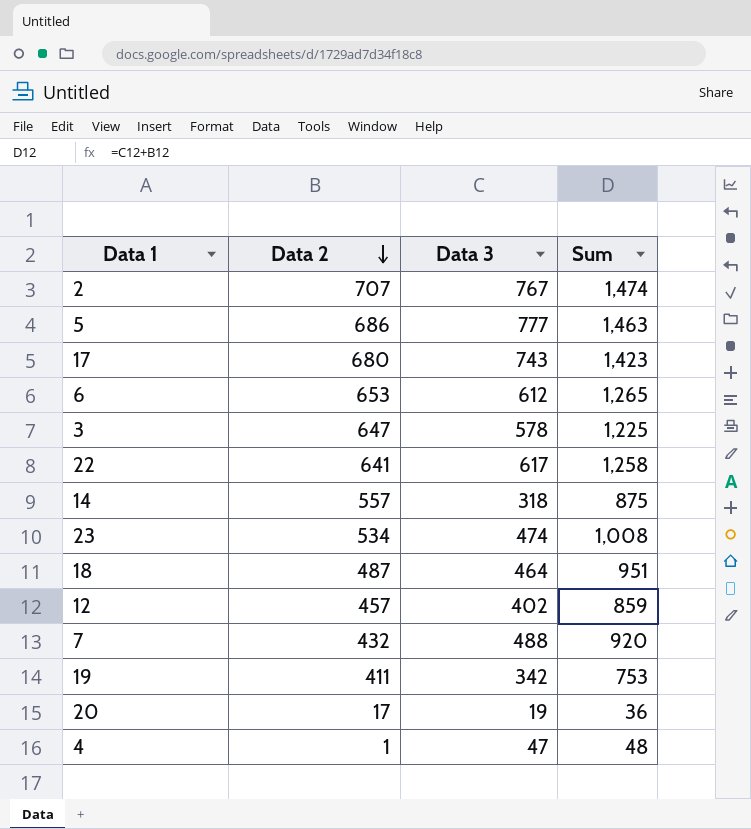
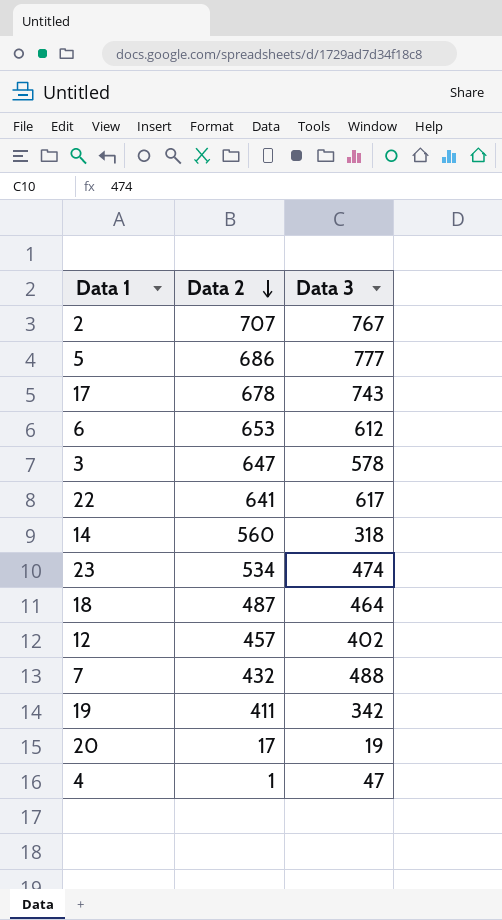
column Sum | formula: [Data 2] + [Data 3] -> none
17 | Data 2: 680 -> 678
14 | Data 2: 557 -> 560

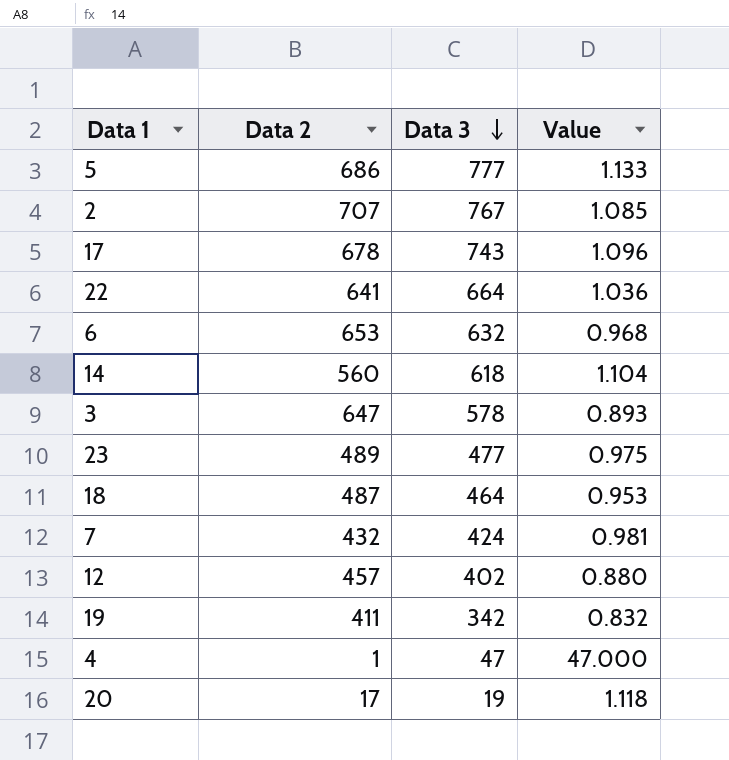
row order: Data 2 descending -> Data 3 descending
column Value | formula: none -> [Data 3] / [Data 2]
22 | Data 3: 617 -> 664
6 | Data 3: 612 -> 632
14 | Data 3: 318 -> 618
23 | Data 2: 534 -> 489
23 | Data 3: 474 -> 477
7 | Data 3: 488 -> 424

